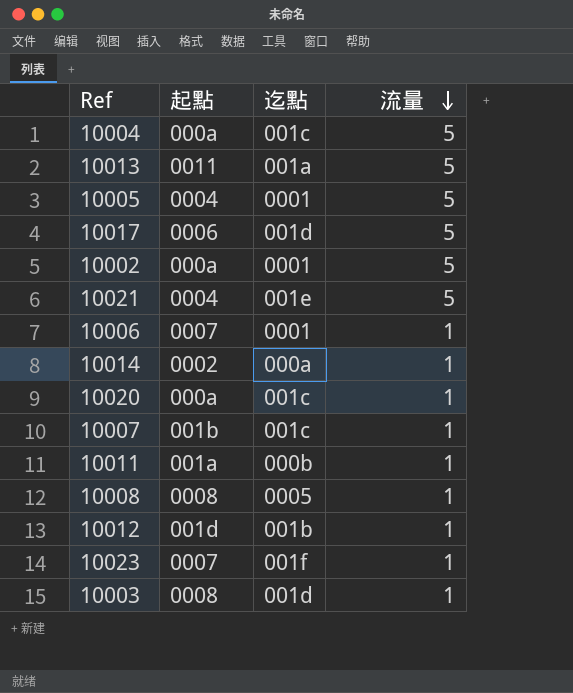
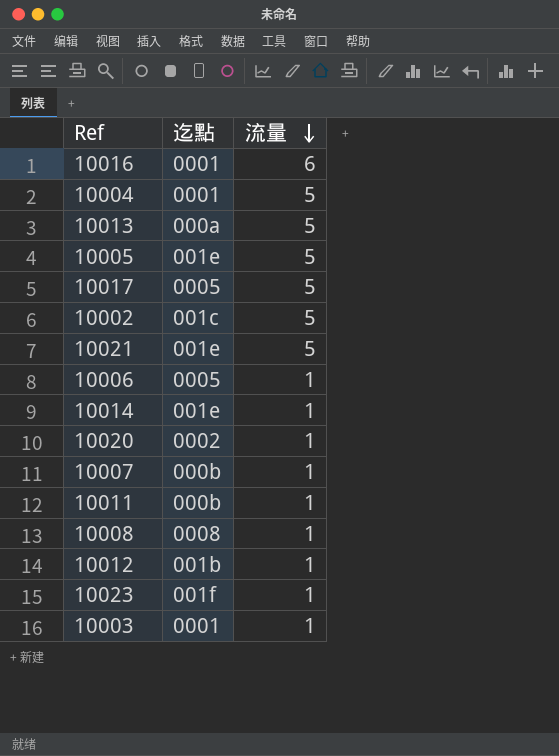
column 起點 | position: 2 -> none
row 10016: none -> 0001 | 6
10004 | 迄點: 001c -> 0001
10013 | 迄點: 001a -> 000a
10005 | 迄點: 0001 -> 001e
10017 | 迄點: 001d -> 0005
10002 | 迄點: 0001 -> 001c
10006 | 迄點: 0001 -> 0005
10014 | 迄點: 000a -> 001e
10020 | 迄點: 001c -> 0002
10007 | 迄點: 001c -> 000b
10008 | 迄點: 0005 -> 0008
10003 | 迄點: 001d -> 0001

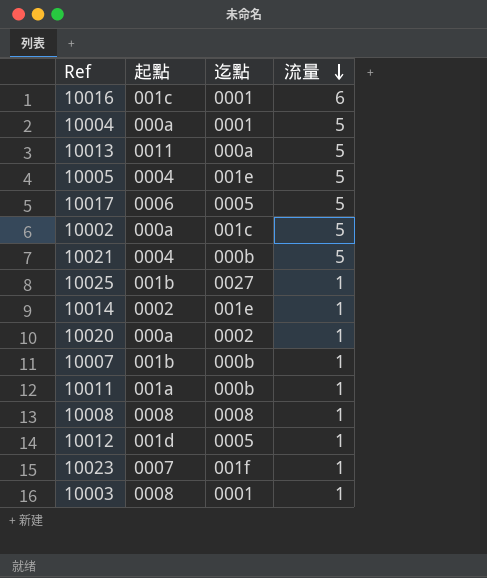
column 起點 | position: none -> 2
row 10006: 0005 | 1 -> none
10021 | 迄點: 001e -> 000b
row 10025: none -> 001b | 0027 | 1
10012 | 迄點: 001b -> 0005

